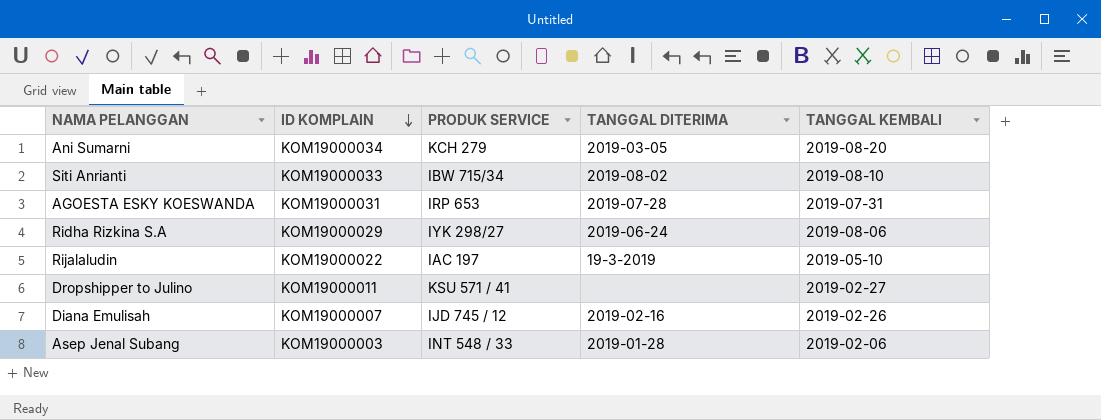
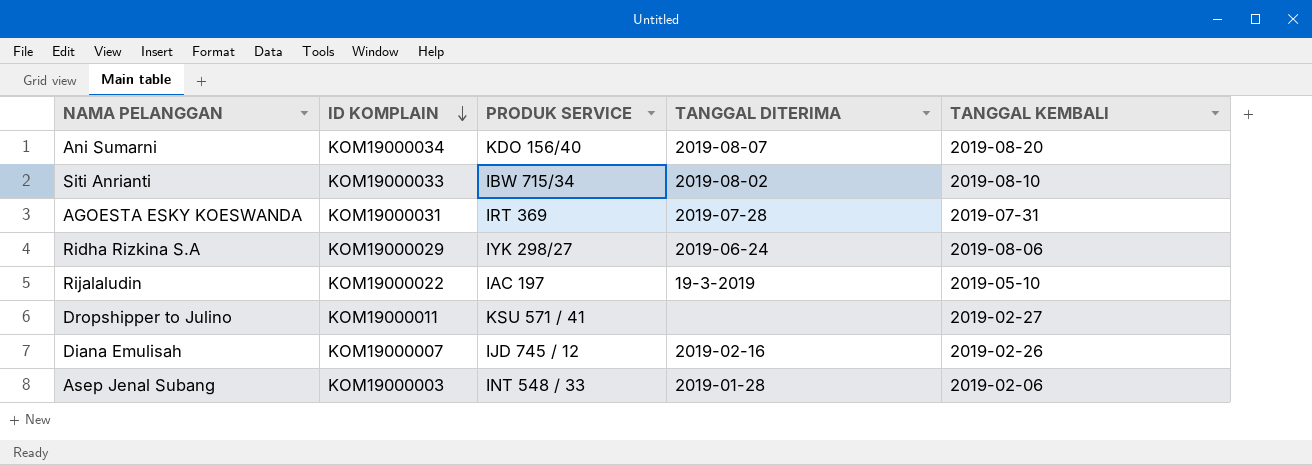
Ani Sumarni | PRODUK SERVICE: KCH 279 -> KDO 156/40
Ani Sumarni | TANGGAL DITERIMA: 2019-03-05 -> 2019-08-07
AGOESTA ESKY KOESWANDA | PRODUK SERVICE: IRP 653 -> IRT 369

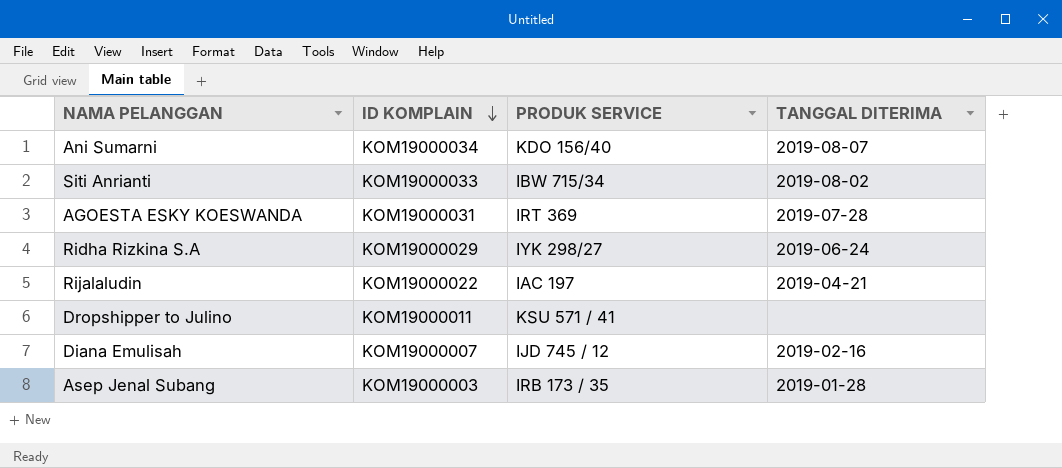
column TANGGAL KEMBALI | position: 5 -> none
Rijalaludin | TANGGAL DITERIMA: 19-3-2019 -> 2019-04-21
Asep Jenal Subang | PRODUK SERVICE: INT 548 / 33 -> IRB 173 / 35

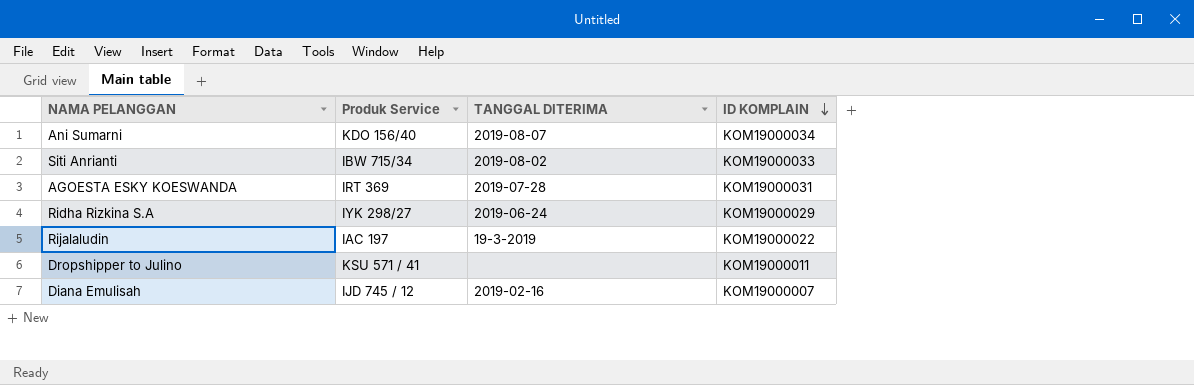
column name: PRODUK SERVICE -> Produk Service
column ID KOMPLAIN | position: 2 -> 4
row Asep Jenal Subang: KOM19000003 | IRB 173 / 35 | 2019-01-28 -> none
Rijalaludin | TANGGAL DITERIMA: 2019-04-21 -> 19-3-2019

